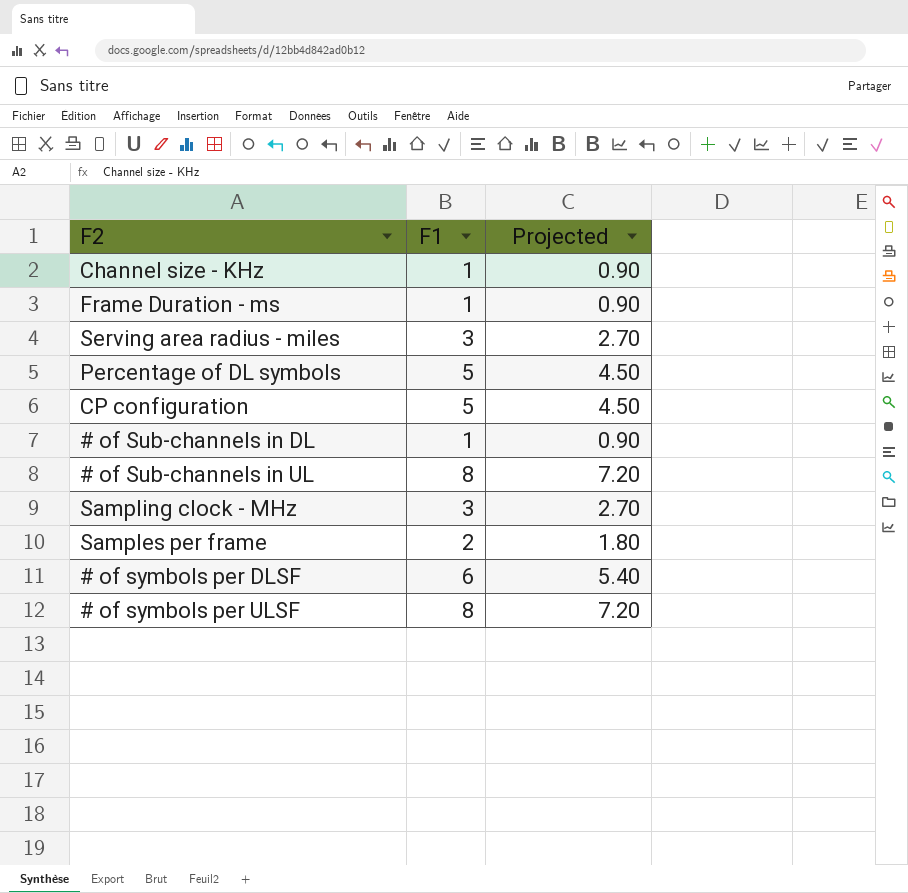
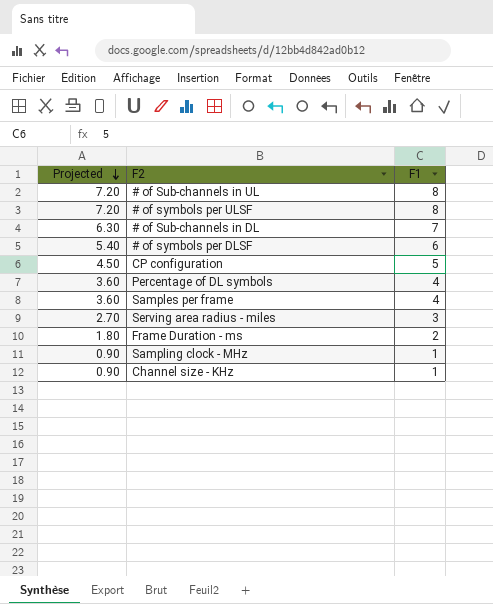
row order: none -> Projected descending
column Projected | position: 3 -> 1
# of Sub-channels in DL | Projected: 0.90 -> 6.30
# of Sub-channels in DL | F1: 1 -> 7
Percentage of DL symbols | Projected: 4.50 -> 3.60
Percentage of DL symbols | F1: 5 -> 4
Samples per frame | Projected: 1.80 -> 3.60
Samples per frame | F1: 2 -> 4
Frame Duration - ms | Projected: 0.90 -> 1.80
Frame Duration - ms | F1: 1 -> 2
Sampling clock - MHz | Projected: 2.70 -> 0.90
Sampling clock - MHz | F1: 3 -> 1

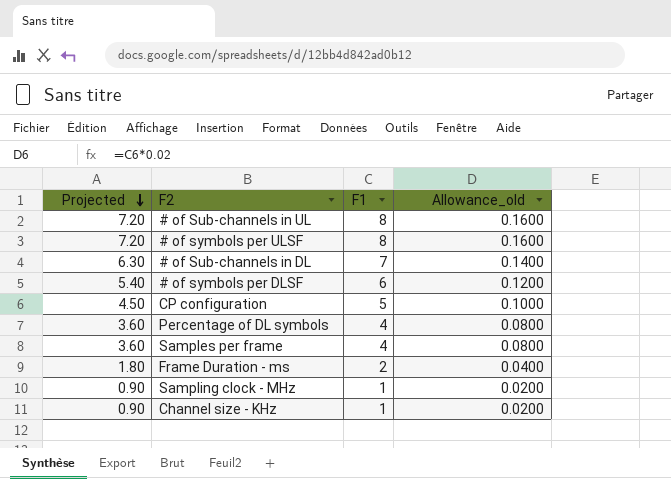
column Allowance_old | formula: none -> [F1] * 0.02
row Serving area radius - miles: 2.70 | 3 -> none

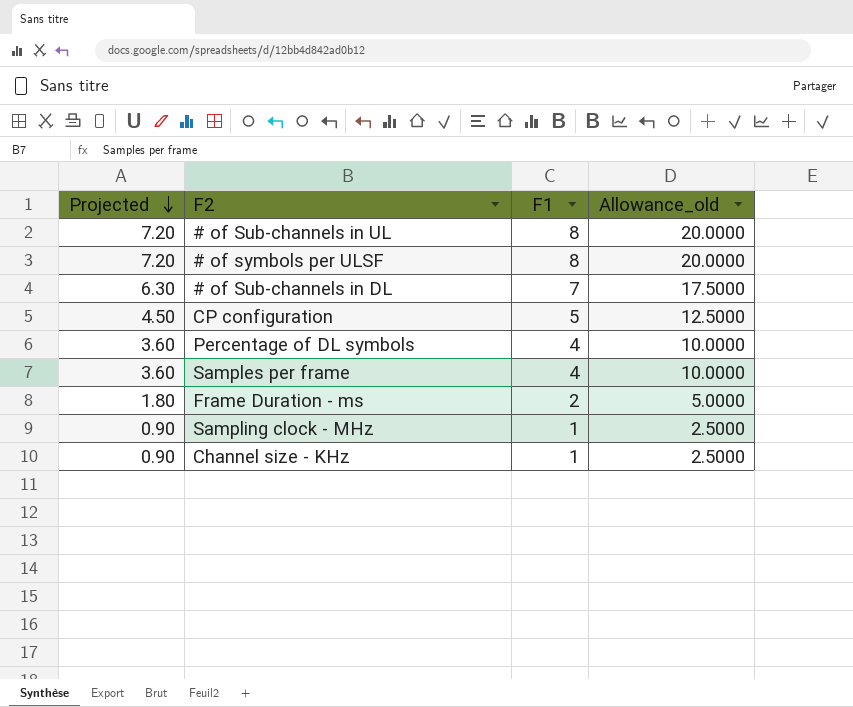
column Allowance_old | formula: [F1] * 0.02 -> [F1] * 2.5
row # of symbols per DLSF: 5.40 | 6 | 0.1200 -> none

